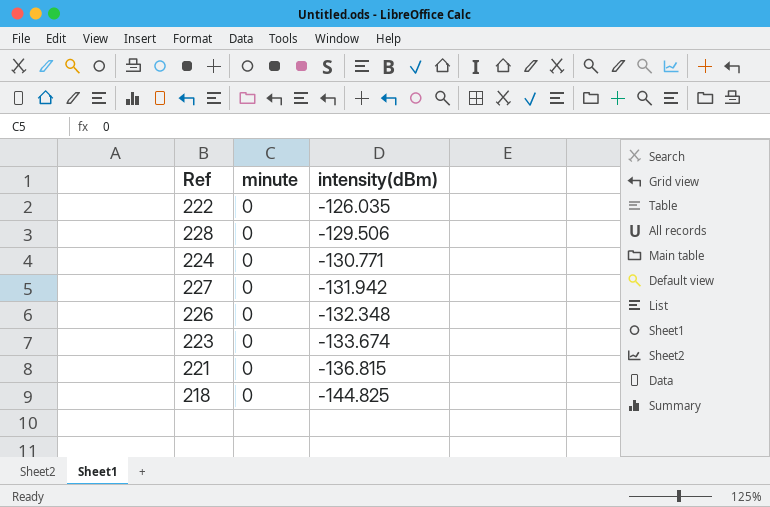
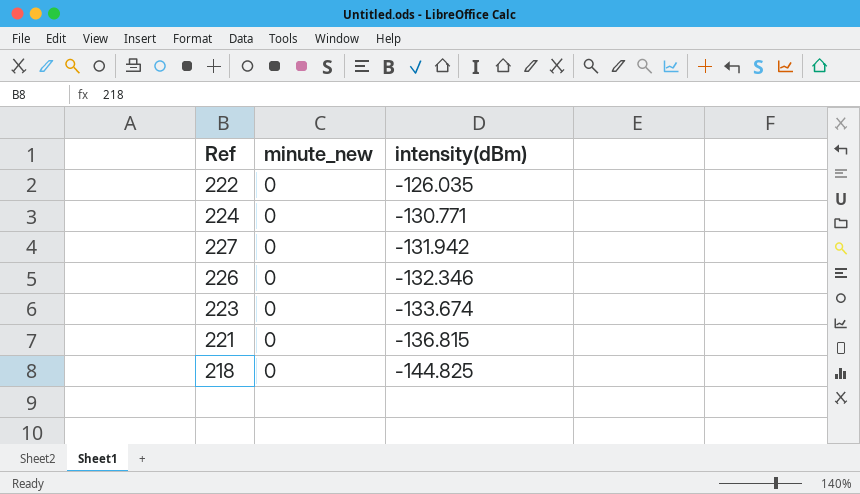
column name: minute -> minute_new
row 228: 0 | -129.506 -> none
226 | intensity(dBm): -132.348 -> -132.346

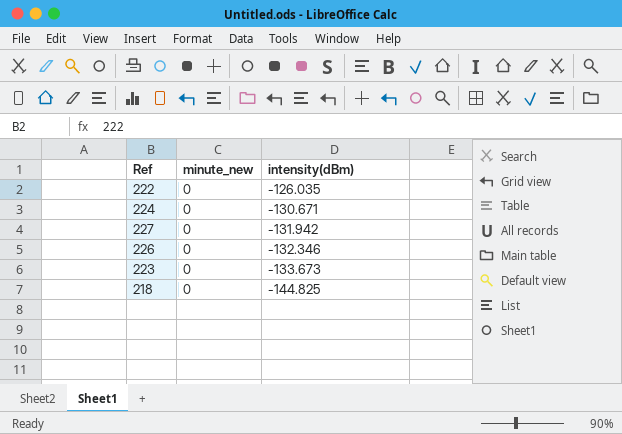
row 221: 0 | -136.815 -> none
224 | intensity(dBm): -130.771 -> -130.671
223 | intensity(dBm): -133.674 -> -133.673

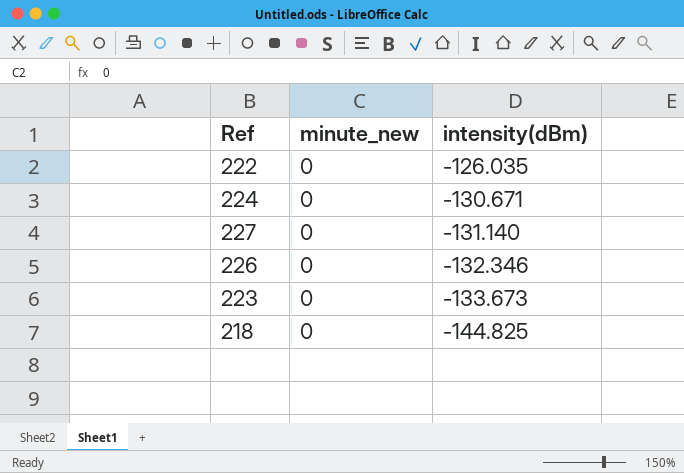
227 | intensity(dBm): -131.942 -> -131.140

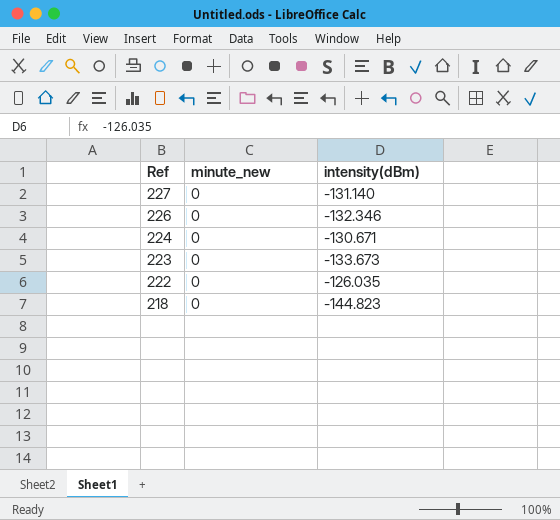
row order: intensity(dBm) descending -> Ref descending
218 | intensity(dBm): -144.825 -> -144.823

